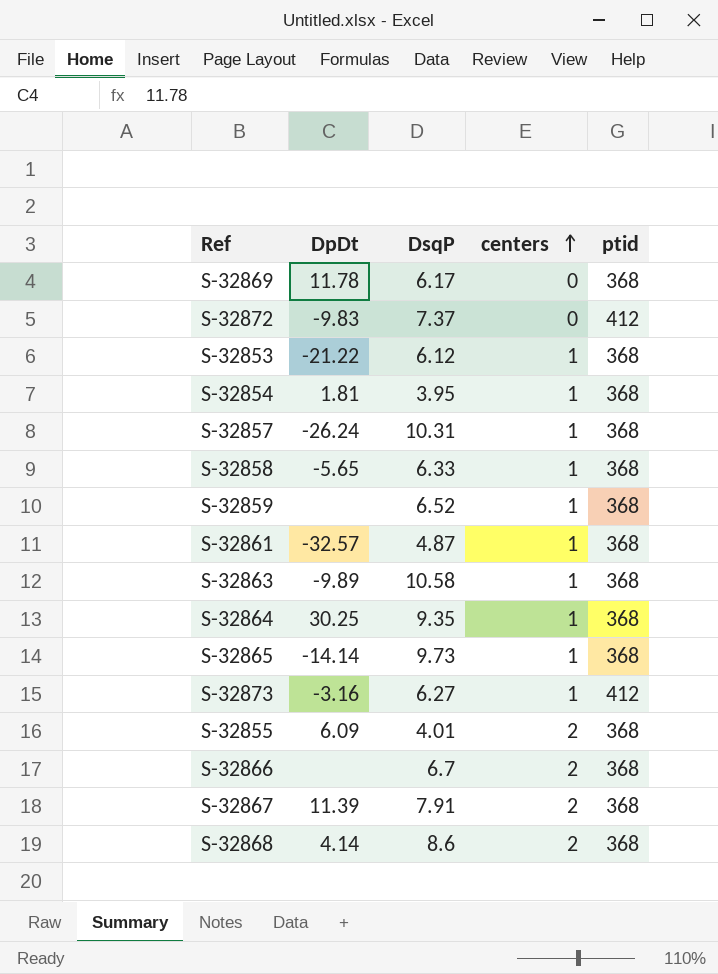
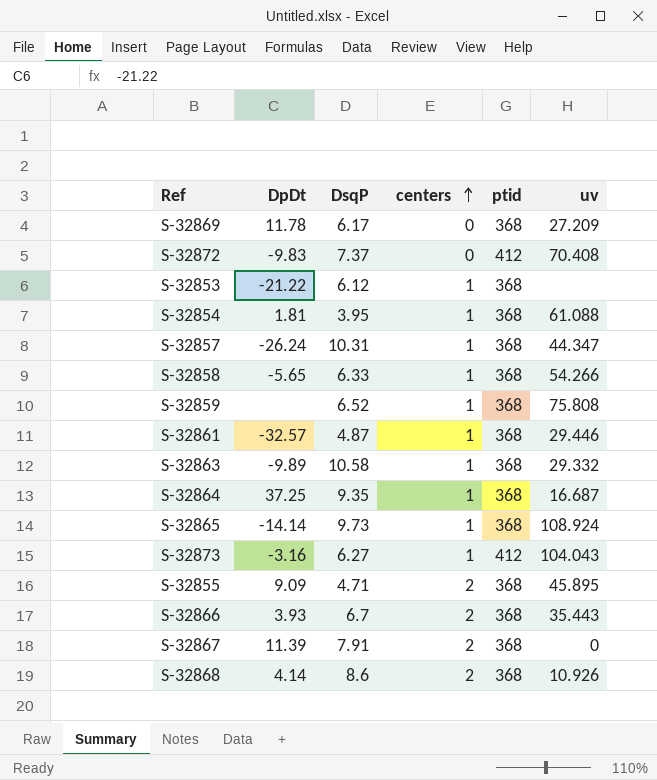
column uv | position: none -> 6
S-32864 | DpDt: 30.25 -> 37.25
S-32855 | DpDt: 6.09 -> 9.09
S-32855 | DsqP: 4.01 -> 4.71
S-32866 | DpDt: none -> 3.93

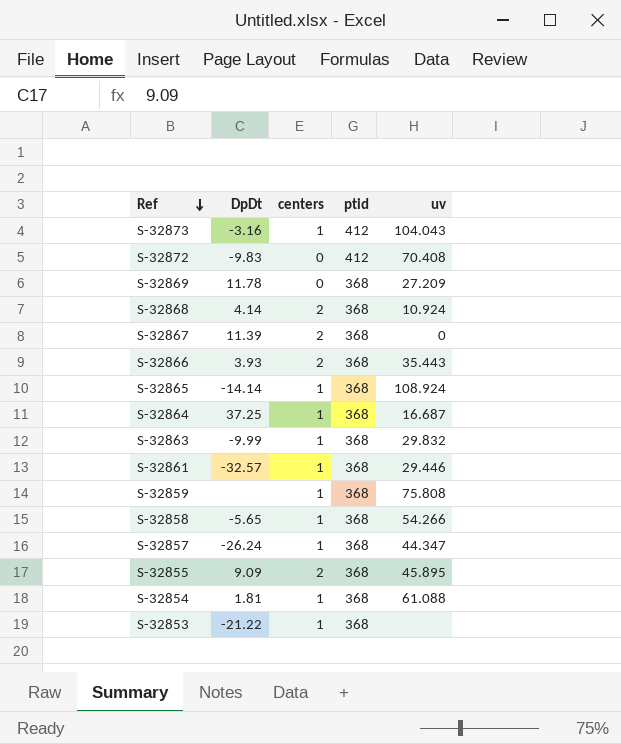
row order: centers ascending -> Ref descending
column DsqP | position: 3 -> none
S-32868 | uv: 10.926 -> 10.924
S-32863 | DpDt: -9.89 -> -9.99
S-32863 | uv: 29.332 -> 29.832

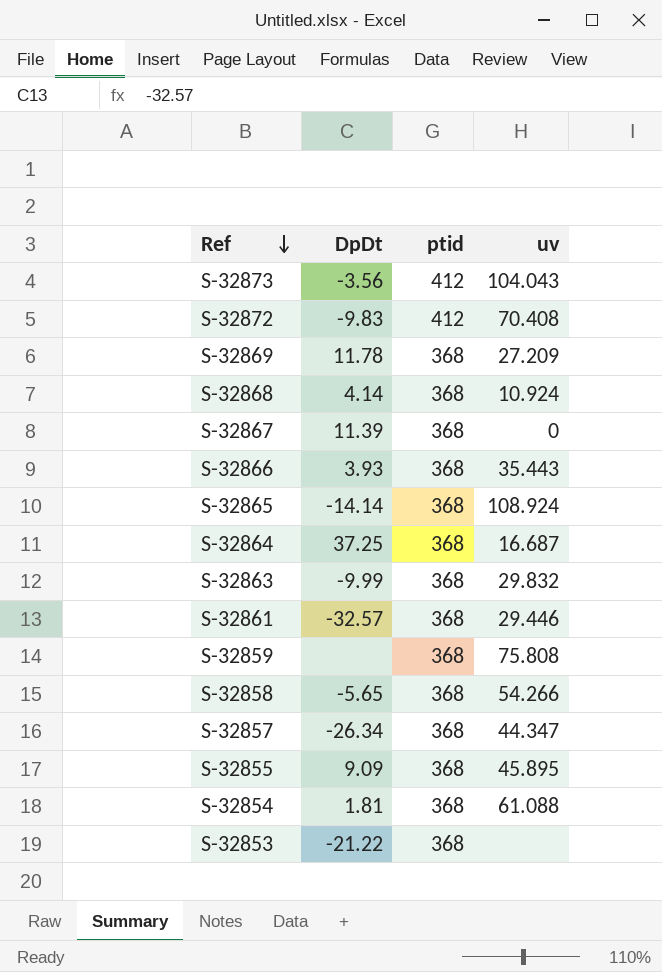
column centers | position: 3 -> none
S-32873 | DpDt: -3.16 -> -3.56
S-32857 | DpDt: -26.24 -> -26.34

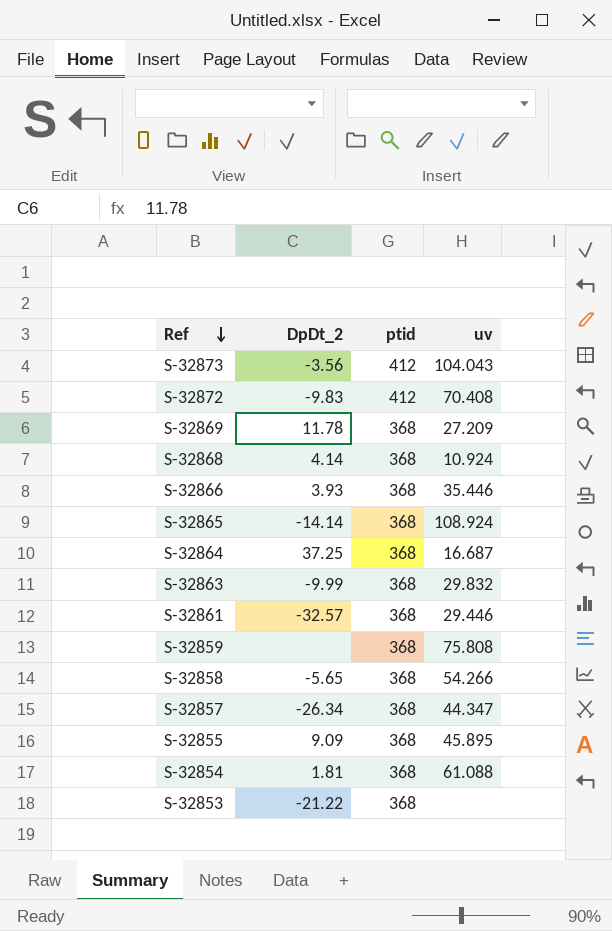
column name: DpDt -> DpDt_2
row S-32867: 11.39 | 368 | 0 -> none
S-32866 | uv: 35.443 -> 35.446

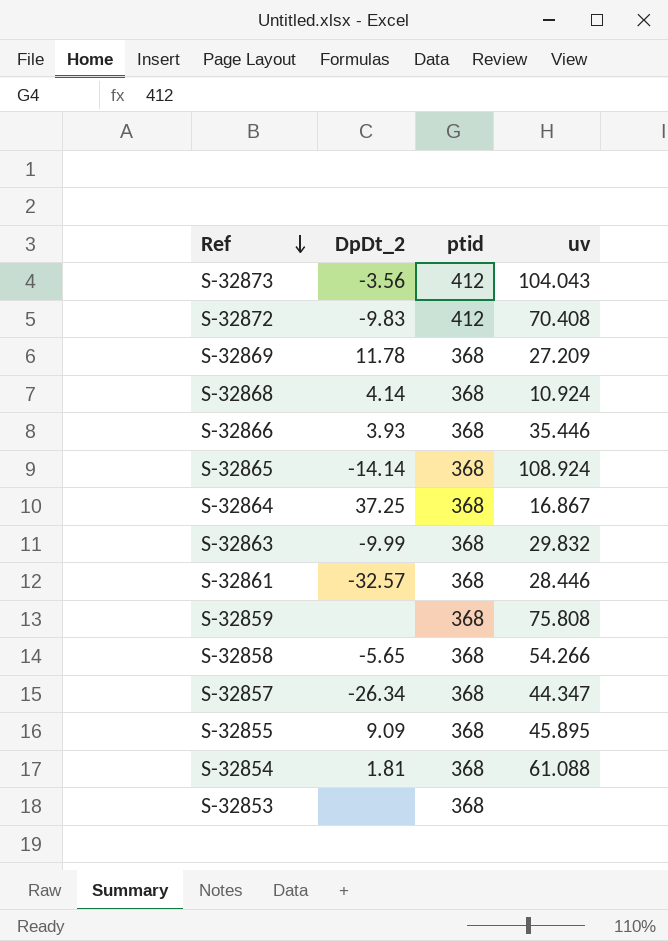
S-32864 | uv: 16.687 -> 16.867
S-32861 | uv: 29.446 -> 28.446
S-32853 | DpDt_2: -21.22 -> none

